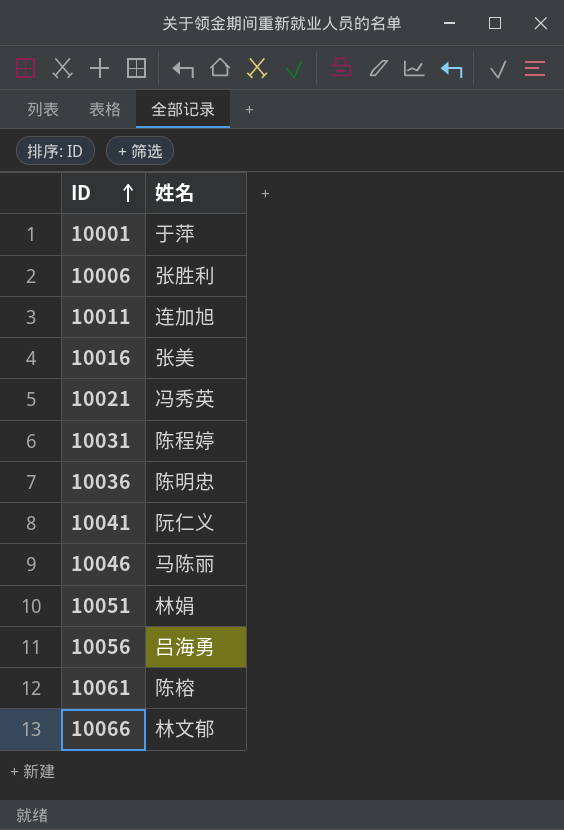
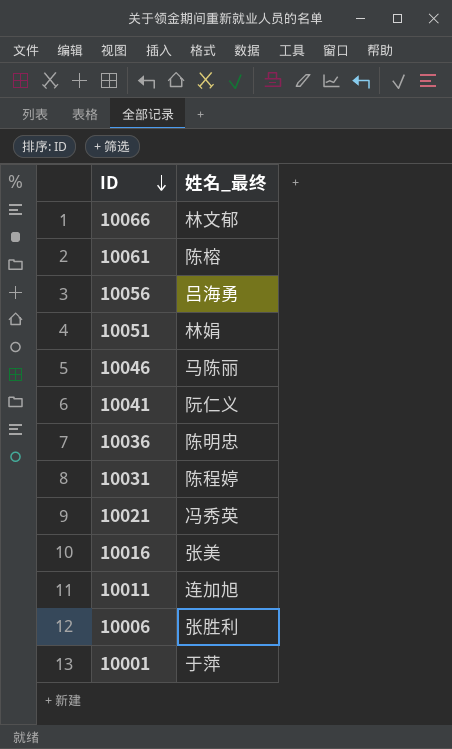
row order: ID ascending -> ID descending
column name: 姓名 -> 姓名_最终

